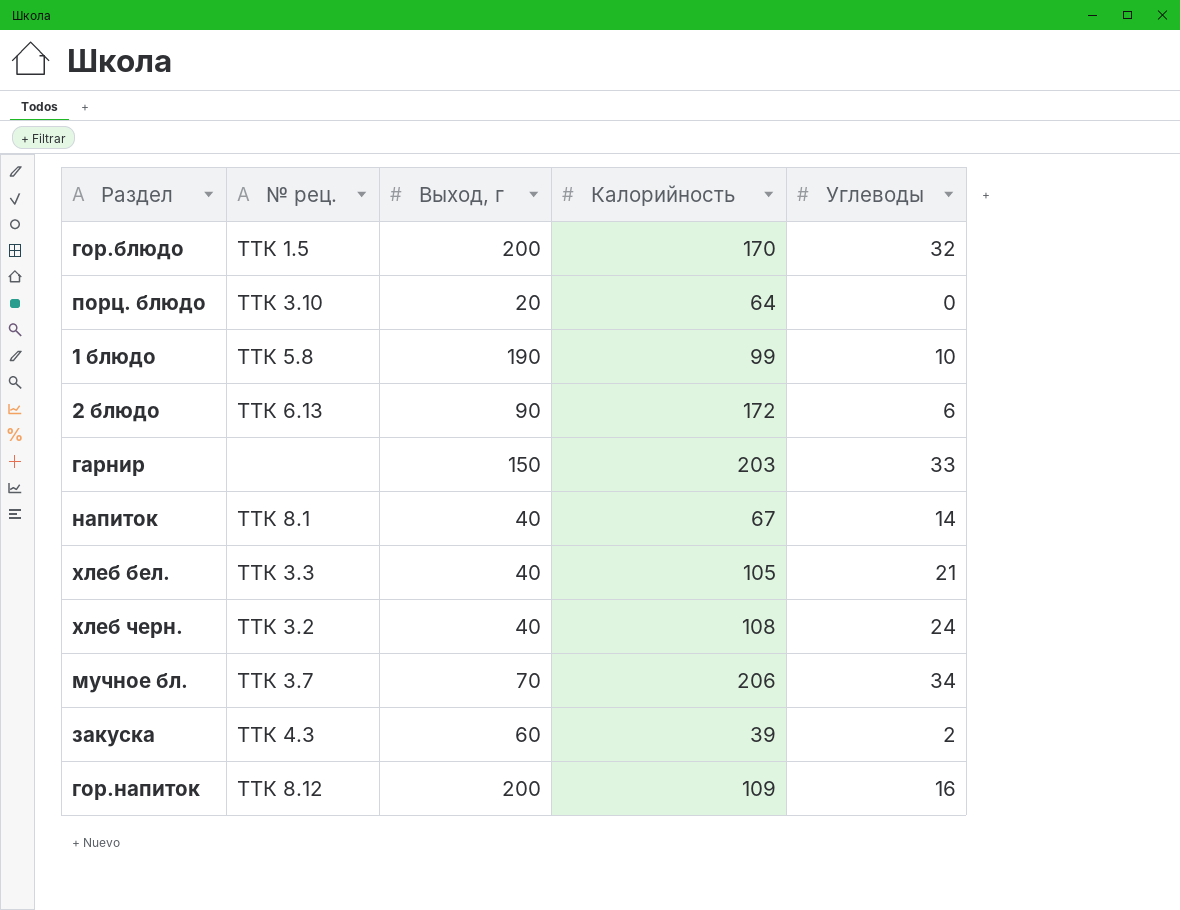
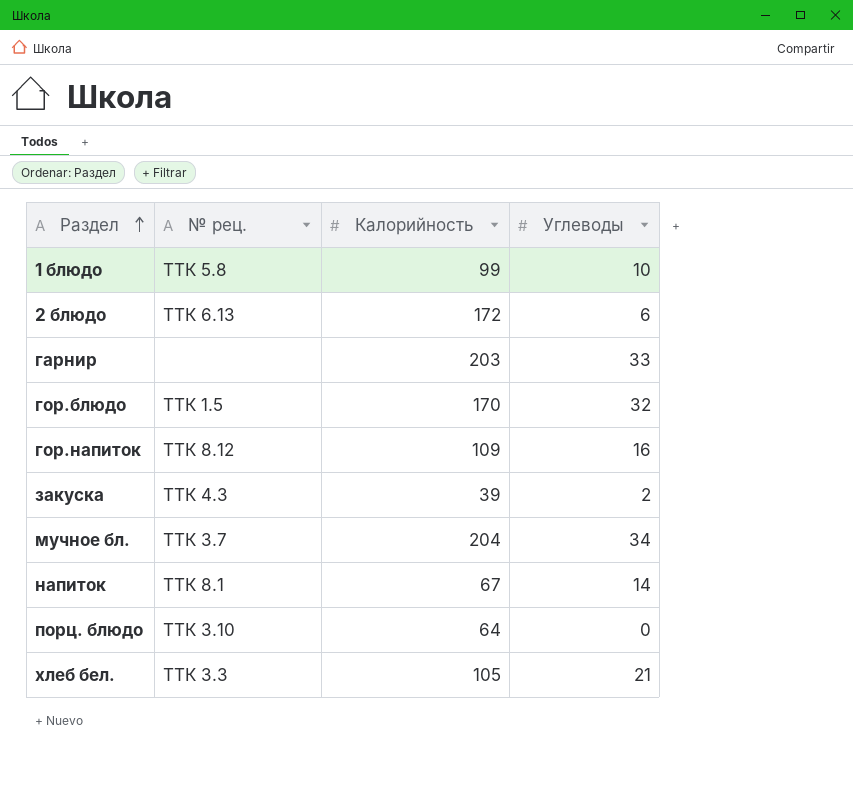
row order: none -> Раздел ascending
column Выход, г | position: 3 -> none
row хлеб черн.: ТТК 3.2 | 40 | 108 | 24 -> none
мучное бл. | Калорийность: 206 -> 204

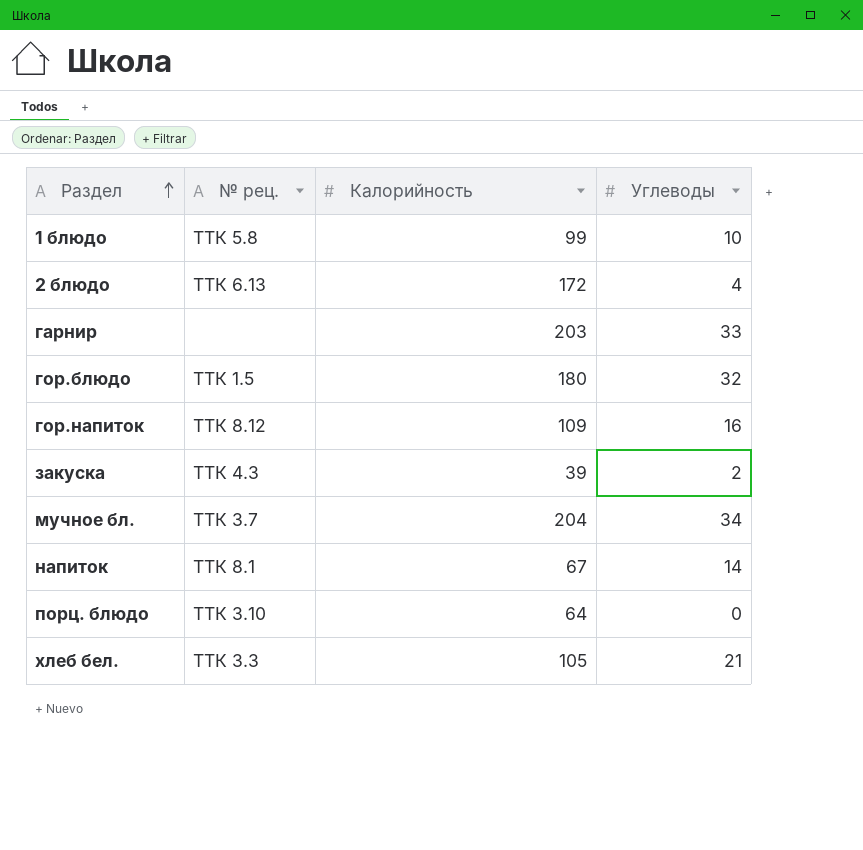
2 блюдо | Углеводы: 6 -> 4
гор.блюдо | Калорийность: 170 -> 180

